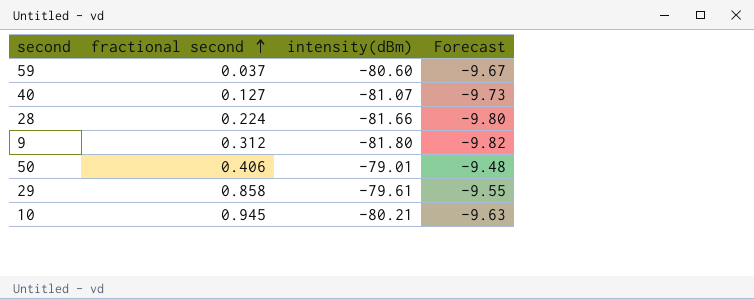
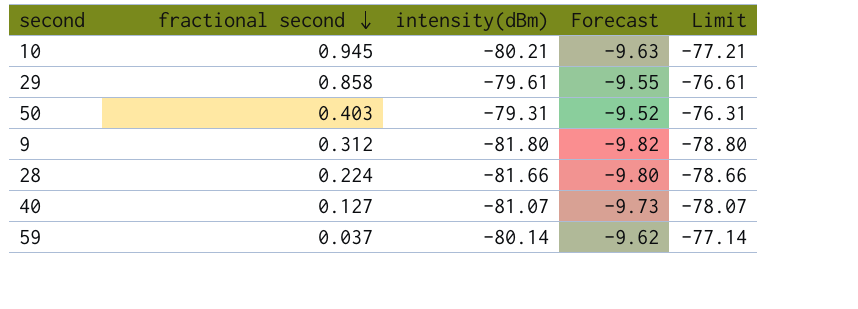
row order: fractional second ascending -> fractional second descending
column Limit | formula: none -> [intensity(dBm)] + 3
50 | fractional second: 0.406 -> 0.403
50 | intensity(dBm): -79.01 -> -79.31
50 | Forecast: -9.48 -> -9.52
59 | intensity(dBm): -80.60 -> -80.14
59 | Forecast: -9.67 -> -9.62

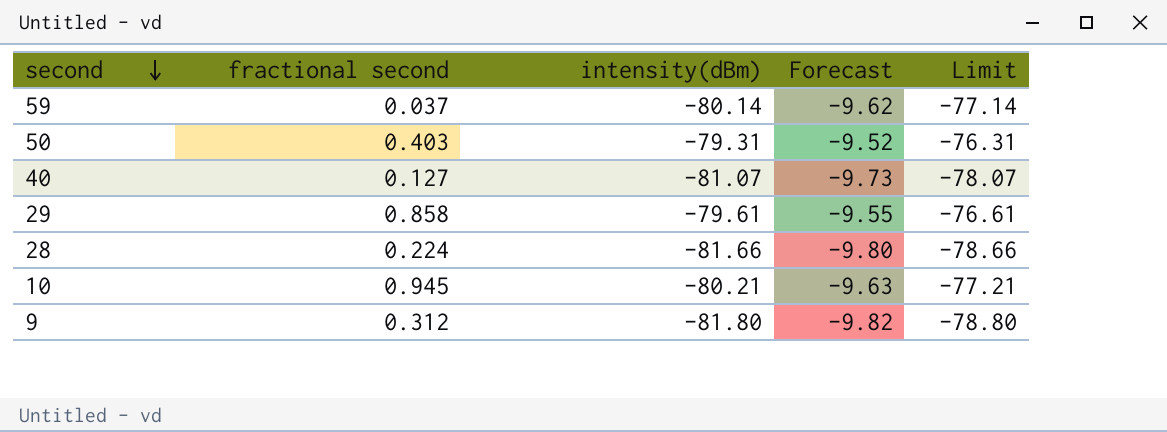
row order: fractional second descending -> second descending

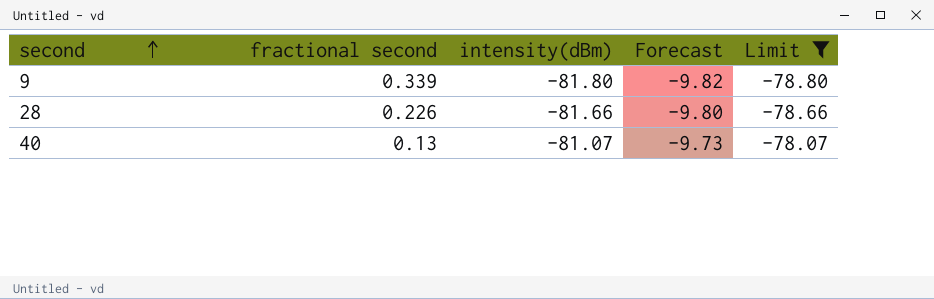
filter: none -> Limit <= -78.07
row order: second descending -> second ascending
9 | fractional second: 0.312 -> 0.339
28 | fractional second: 0.224 -> 0.226
40 | fractional second: 0.127 -> 0.13

